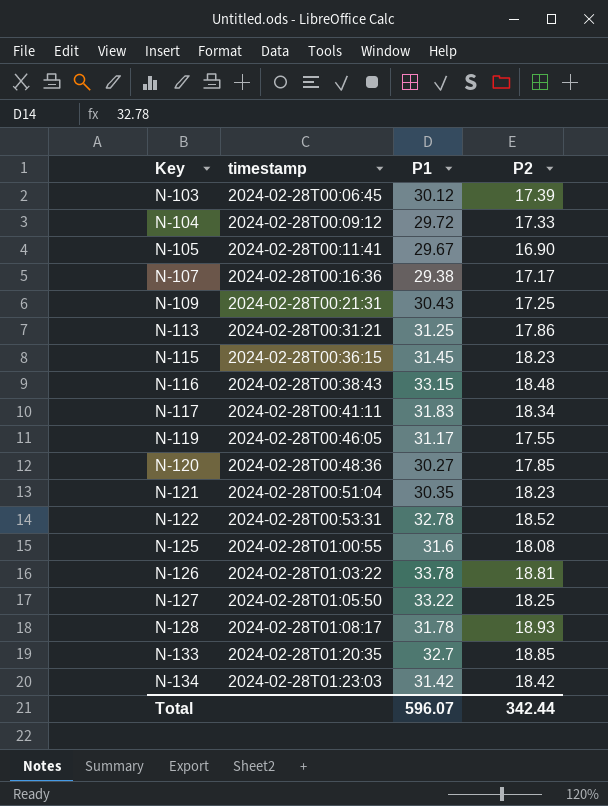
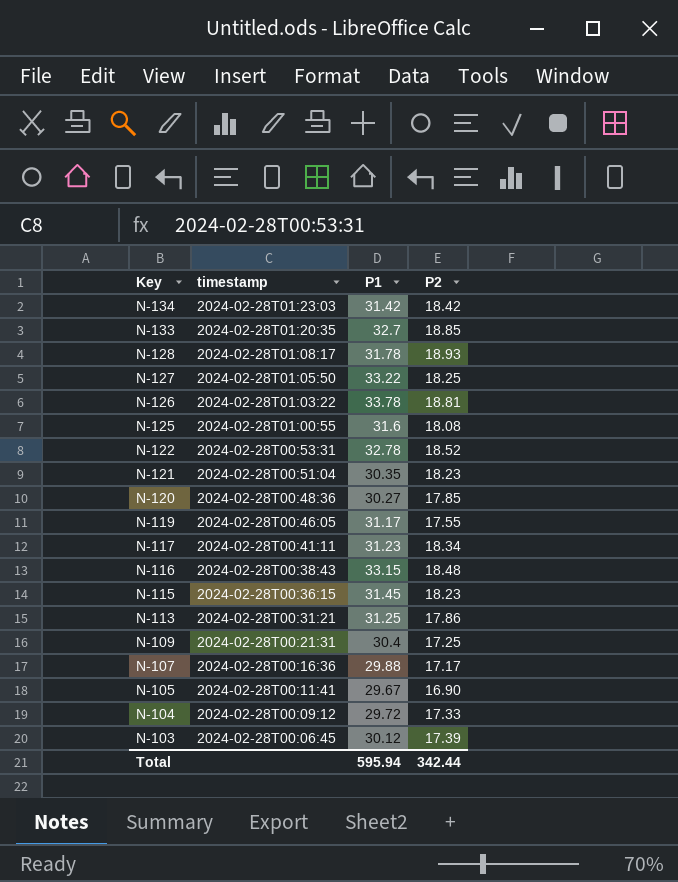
row order: Key ascending -> Key descending
N-117 | P1: 31.83 -> 31.23
N-109 | P1: 30.43 -> 30.4
N-107 | P1: 29.38 -> 29.88
Total | P1: 596.07 -> 595.94

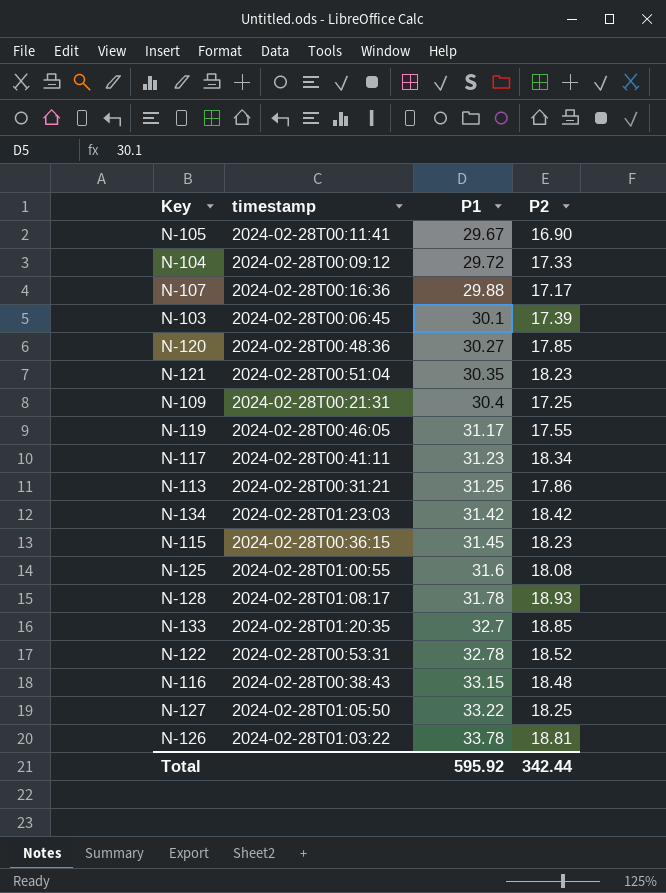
row order: Key descending -> P1 ascending
N-103 | P1: 30.12 -> 30.1
Total | P1: 595.94 -> 595.92

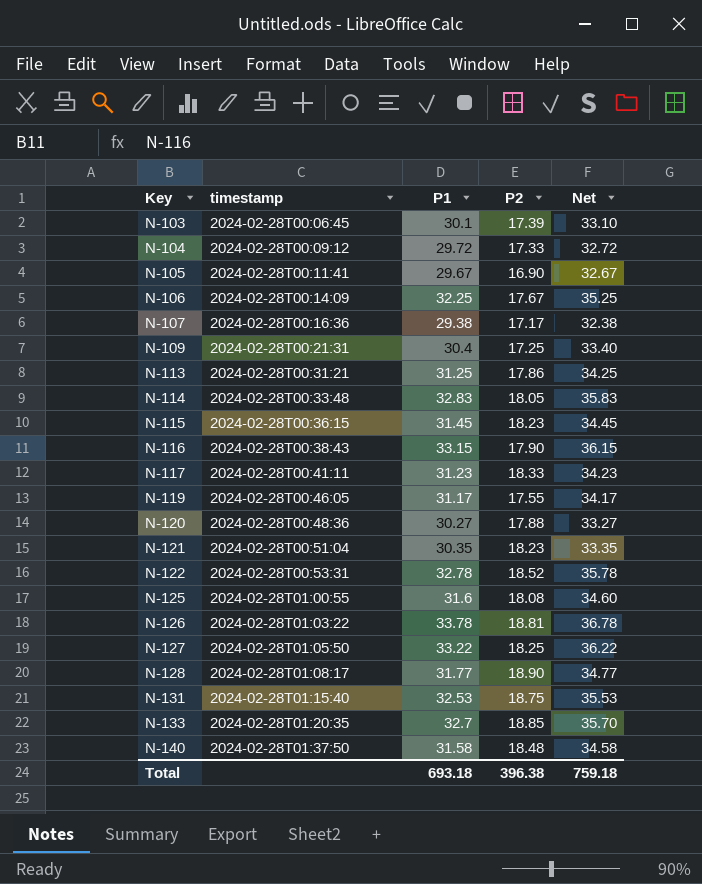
row order: P1 ascending -> Key ascending
column Net | formula: none -> [P1] + 3
row N-134: 2024-02-28T01:23:03 | 31.42 | 18.42 -> none
row N-106: none -> 2024-02-28T00:14:09 | 32.25 | 17.67 | 35.25
N-107 | P1: 29.88 -> 29.38
row N-114: none -> 2024-02-28T00:33:48 | 32.83 | 18.05 | 35.83
N-116 | P2: 18.48 -> 17.90
N-117 | P2: 18.34 -> 18.33
N-120 | P2: 17.85 -> 17.88
N-128 | P1: 31.78 -> 31.77
N-128 | P2: 18.93 -> 18.90
row N-131: none -> 2024-02-28T01:15:40 | 32.53 | 18.75 | 35.53
row N-140: none -> 2024-02-28T01:37:50 | 31.58 | 18.48 | 34.58
Total | P1: 595.92 -> 693.18
Total | P2: 342.44 -> 396.38

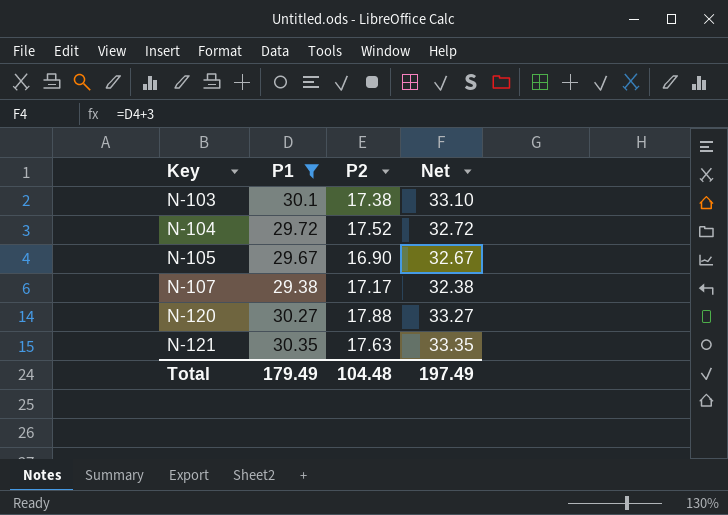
filter: none -> P1 <= 30.35
column timestamp | position: 2 -> none
N-103 | P2: 17.39 -> 17.38
N-104 | P2: 17.33 -> 17.52
N-121 | P2: 18.23 -> 17.63
Total | P1: 693.18 -> 179.49
Total | P2: 396.38 -> 104.48
Total | Net: 759.18 -> 197.49

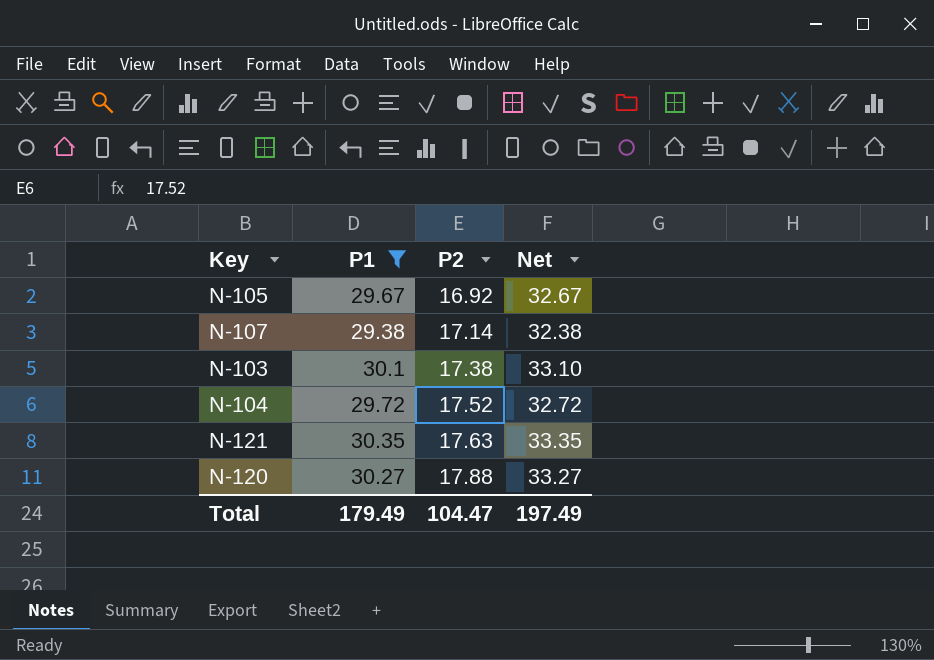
row order: Key ascending -> P2 ascending
N-105 | P2: 16.90 -> 16.92
N-107 | P2: 17.17 -> 17.14
Total | P2: 104.48 -> 104.47

